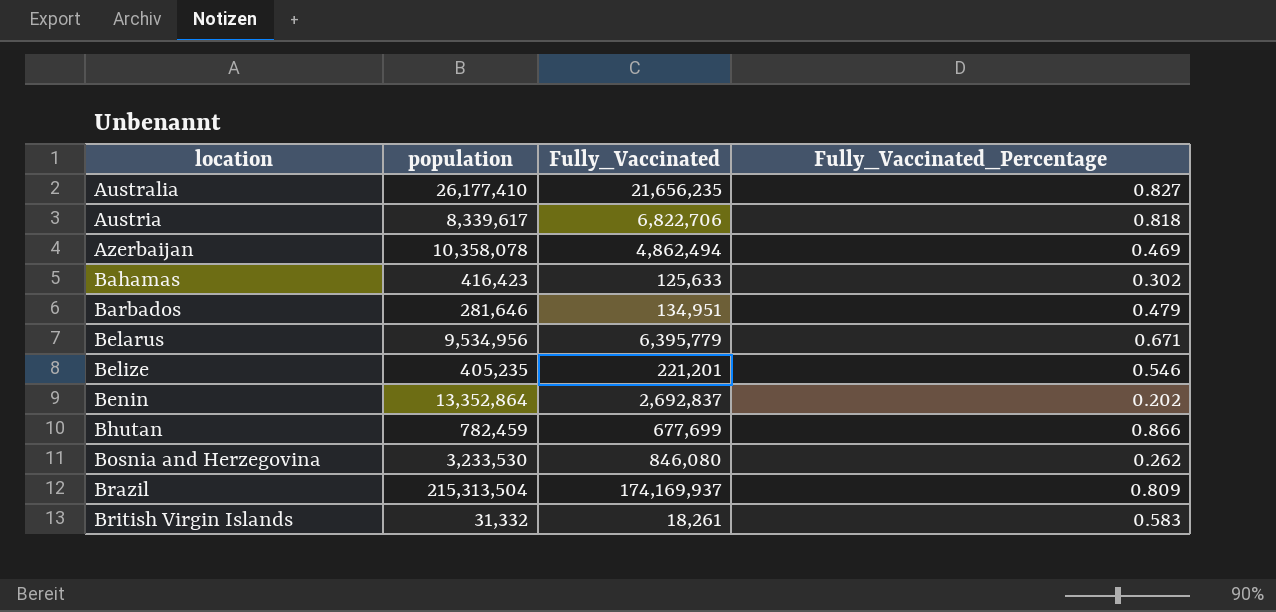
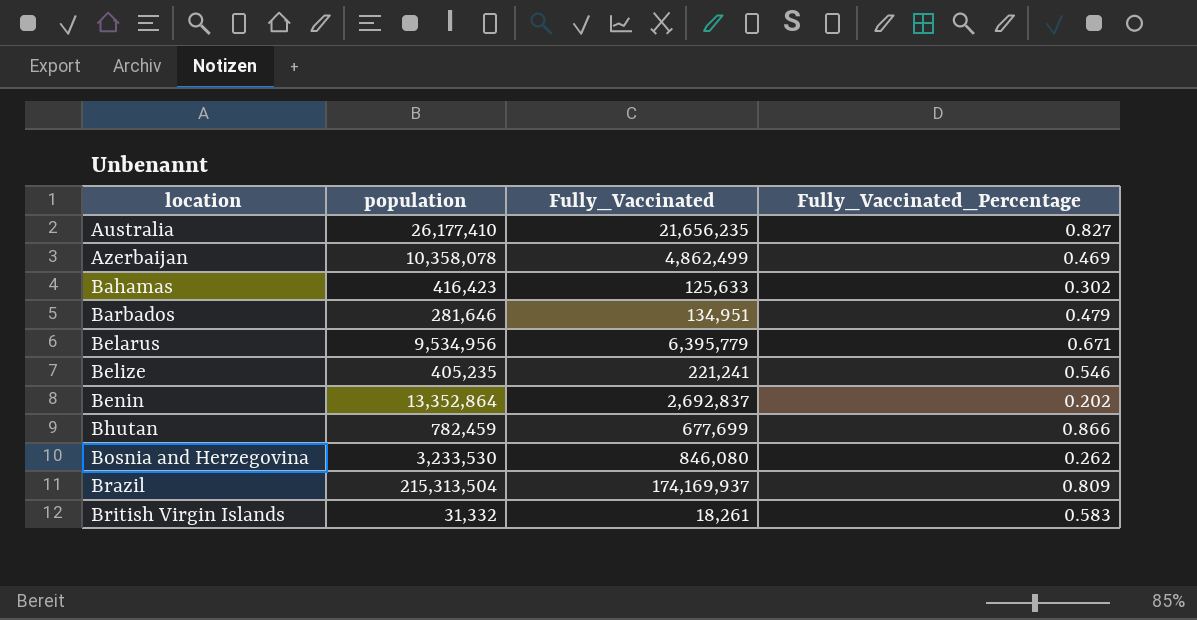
row Austria: 8,339,617 | 6,822,706 | 0.818 -> none
Azerbaijan | Fully_Vaccinated: 4,862,494 -> 4,862,499
Belize | Fully_Vaccinated: 221,201 -> 221,241

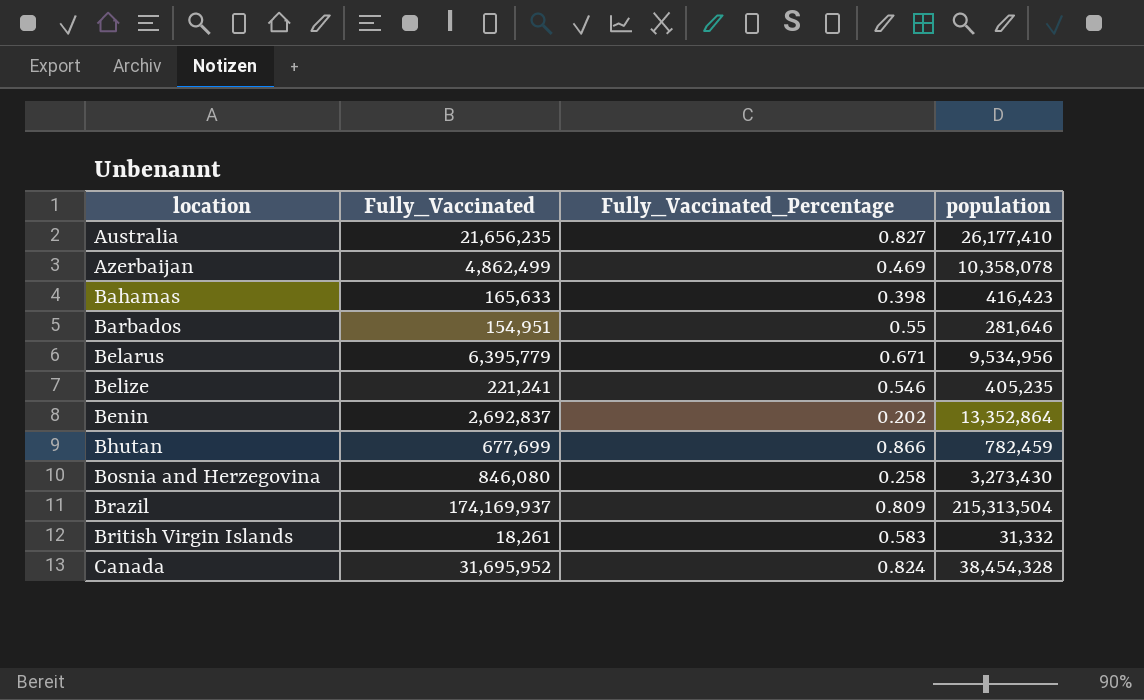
column population | position: 2 -> 4
Bahamas | Fully_Vaccinated: 125,633 -> 165,633
Bahamas | Fully_Vaccinated_Percentage: 0.302 -> 0.398
Barbados | Fully_Vaccinated: 134,951 -> 154,951
Barbados | Fully_Vaccinated_Percentage: 0.479 -> 0.55
Bosnia and Herzegovina | Fully_Vaccinated_Percentage: 0.262 -> 0.258
Bosnia and Herzegovina | population: 3,233,530 -> 3,273,430
row Canada: none -> 31,695,952 | 0.824 | 38,454,328

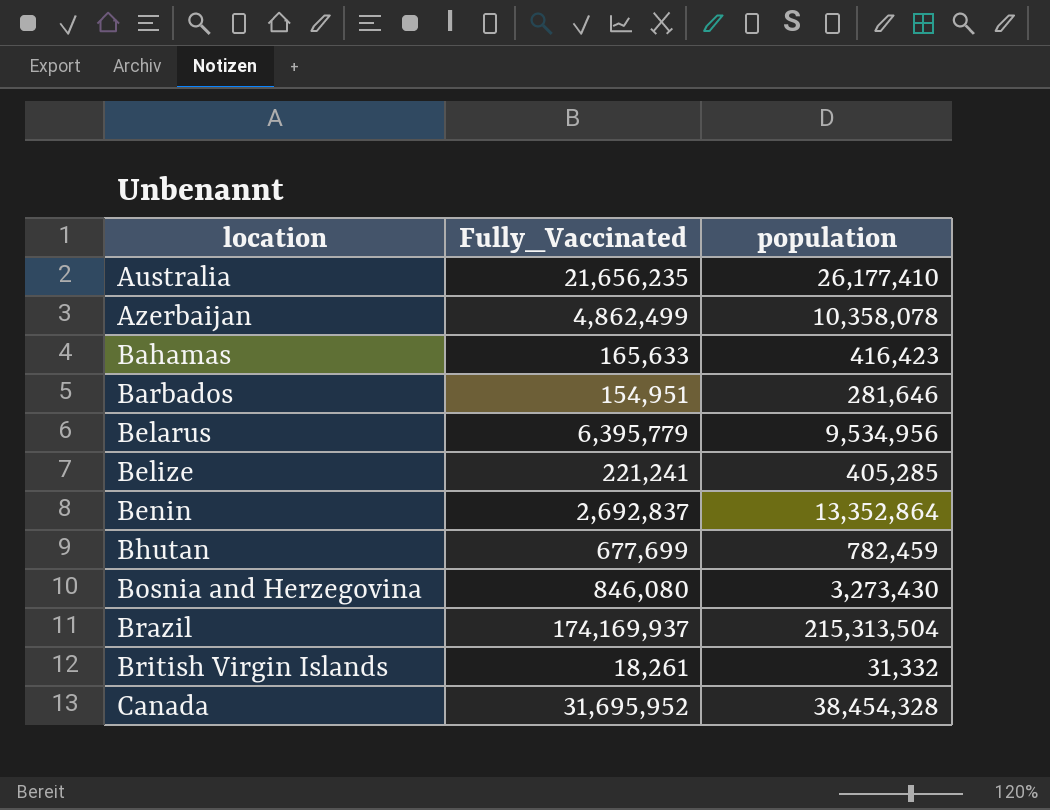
column Fully_Vaccinated_Percentage | formula: [Fully_Vaccinated] / [population] -> none
Belize | population: 405,235 -> 405,285

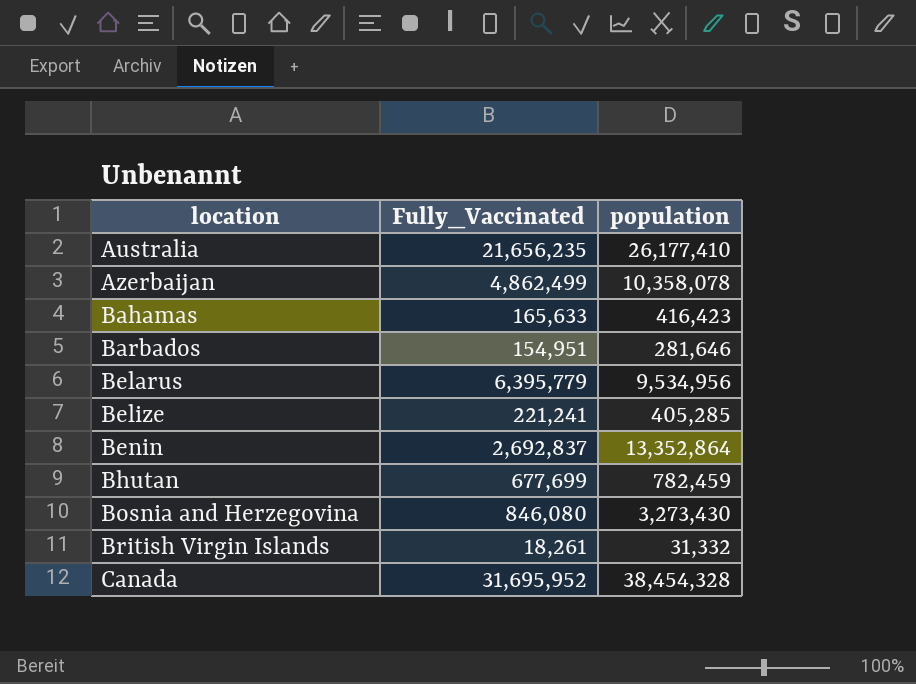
row Brazil: 174,169,937 | 215,313,504 -> none

